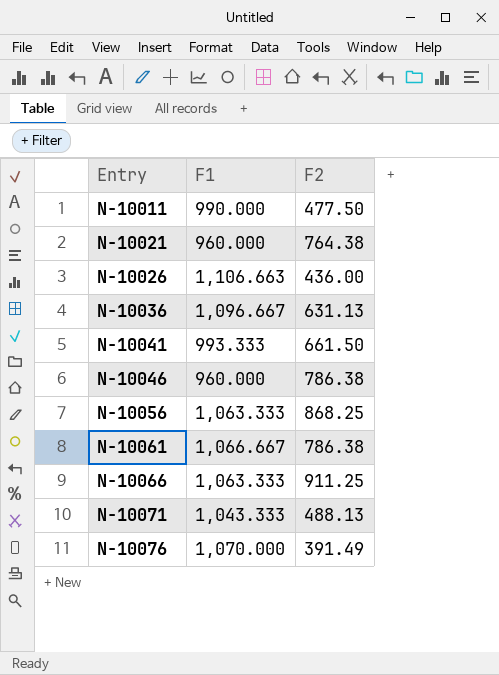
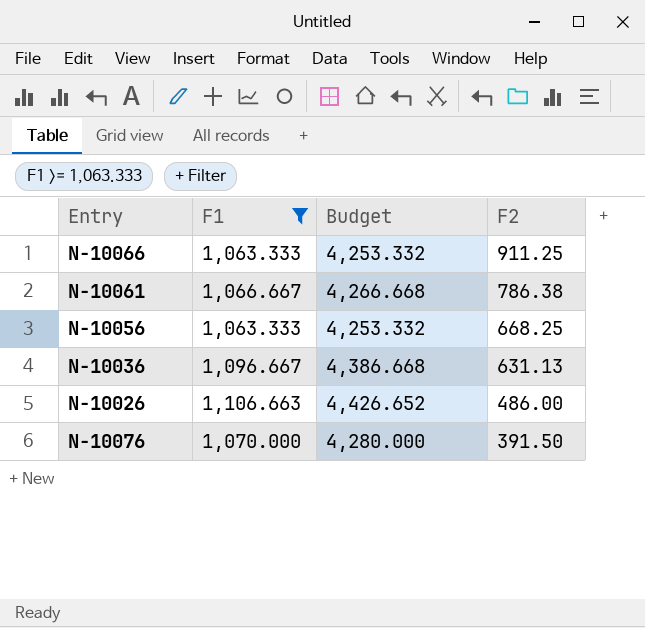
filter: none -> F1 >= 1,063.333
row order: Entry ascending -> F2 descending
column Budget | formula: none -> [F1] * 4
N-10056 | F2: 868.25 -> 668.25
N-10026 | F2: 436.00 -> 486.00
N-10076 | F2: 391.49 -> 391.50

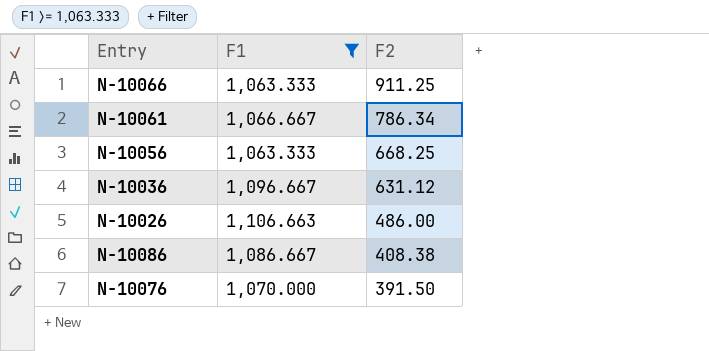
column Budget | formula: [F1] * 4 -> none
N-10061 | F2: 786.38 -> 786.34
N-10036 | F2: 631.13 -> 631.12
row N-10086: none -> 1,086.667 | 408.38

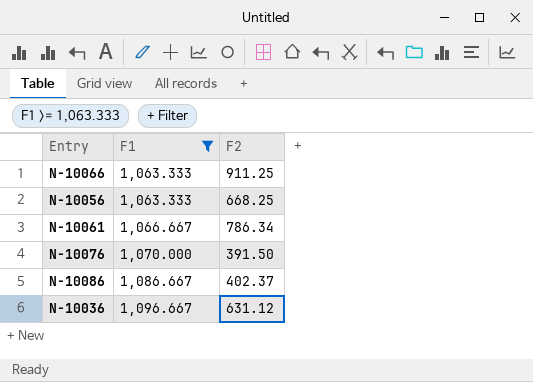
row order: F2 descending -> F1 ascending
row N-10026: 1,106.663 | 486.00 -> none
N-10086 | F2: 408.38 -> 402.37

